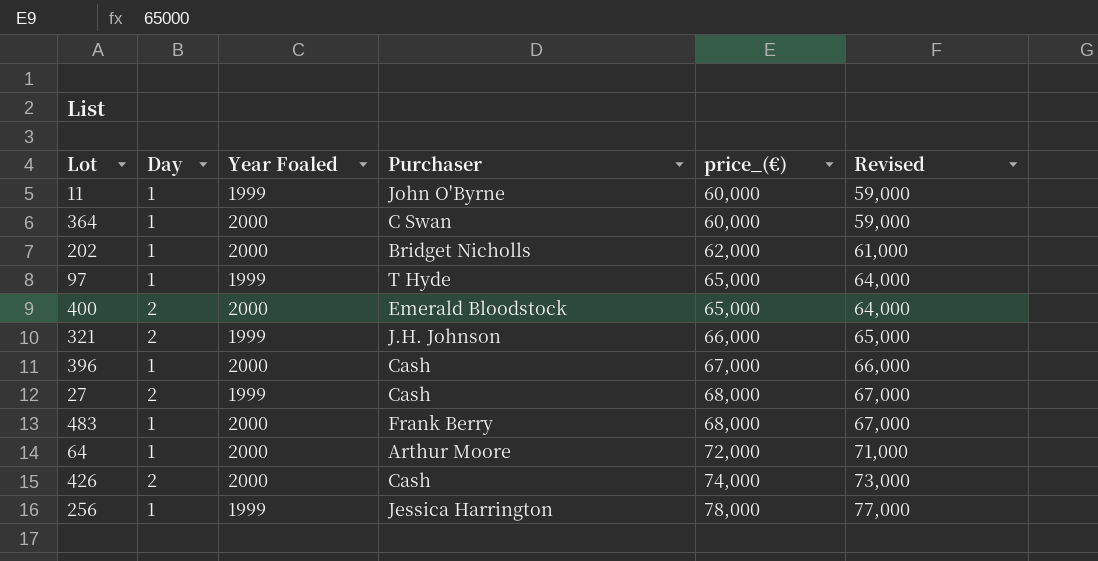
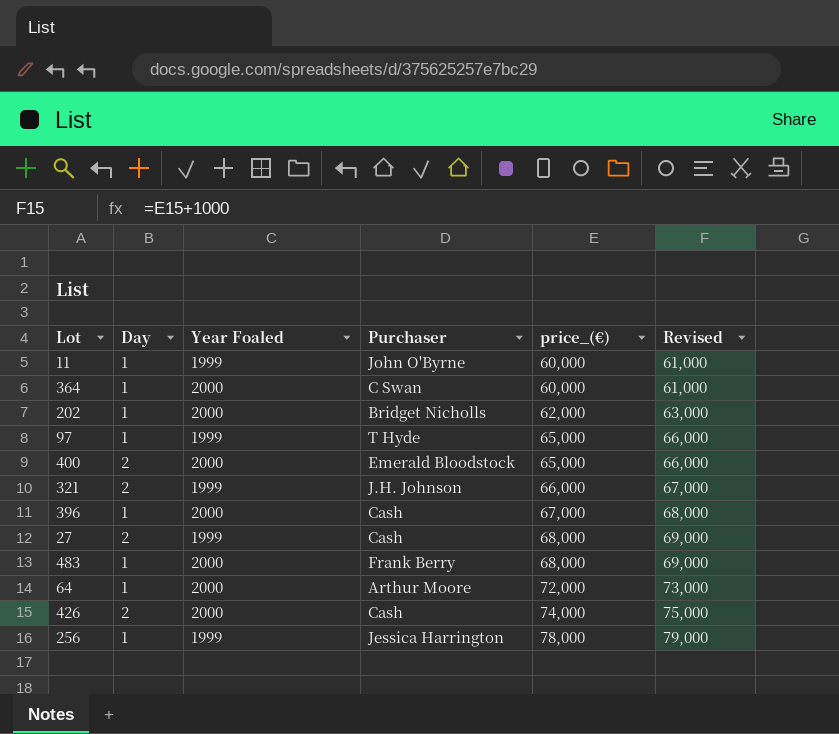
column Revised | formula: [price_(€)] - 1000 -> [price_(€)] + 1000

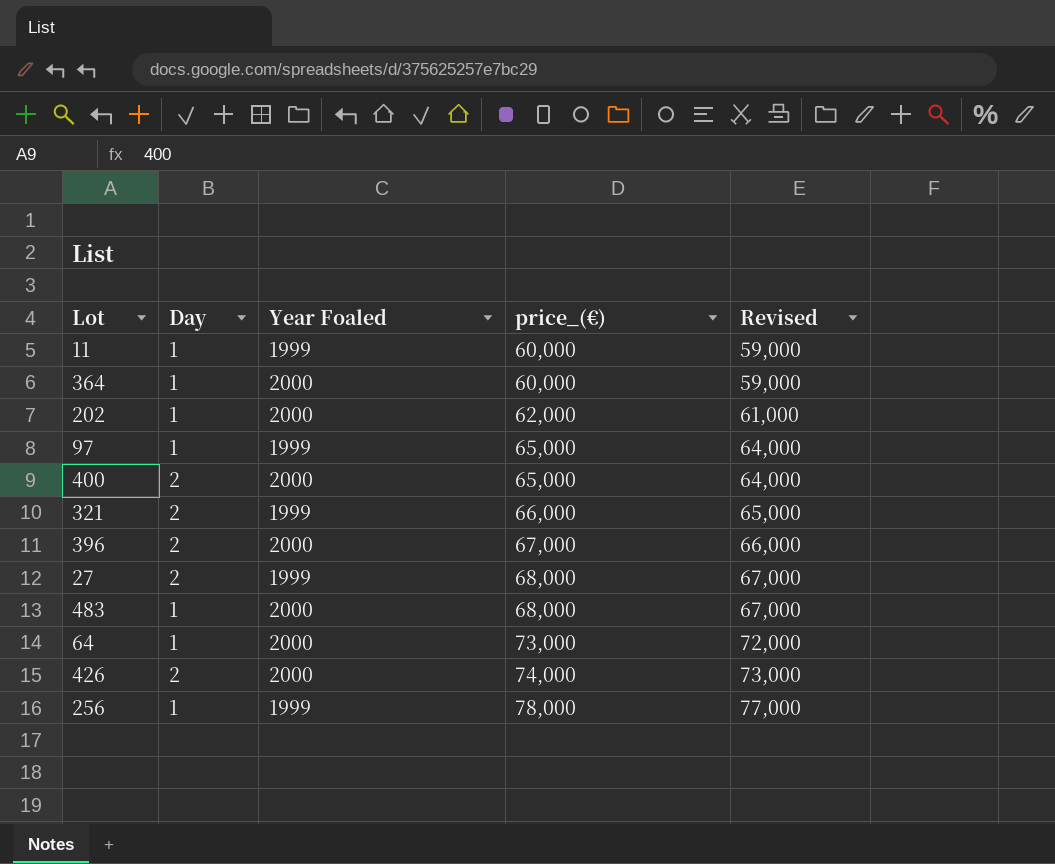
column Purchaser | position: 4 -> none
column Revised | formula: [price_(€)] + 1000 -> [price_(€)] - 1000
396 | Day: 1 -> 2
64 | price_(€): 72,000 -> 73,000

